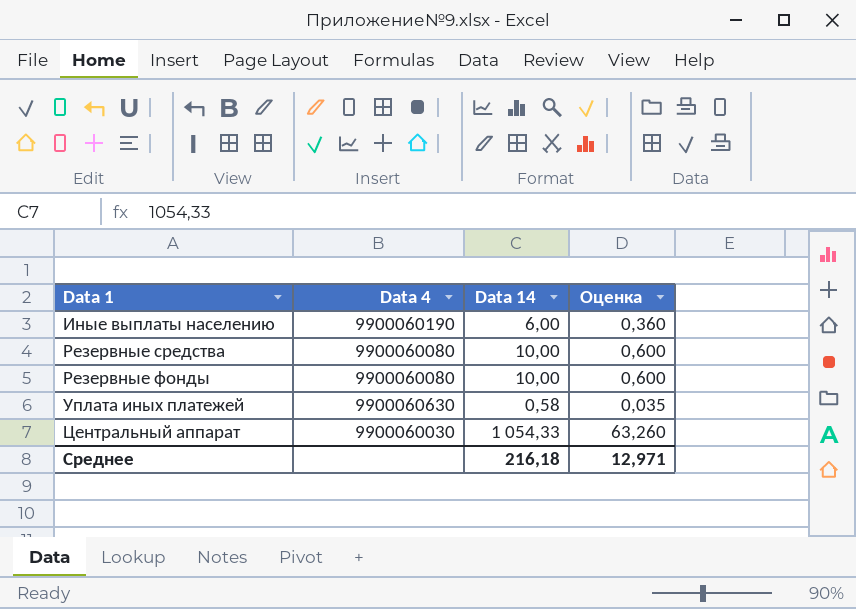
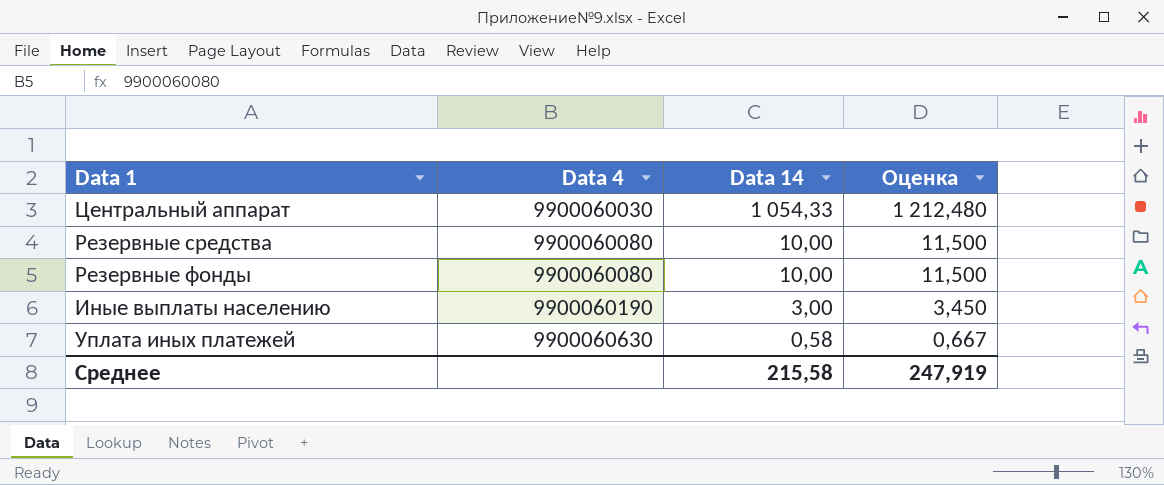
row order: Data 1 ascending -> Data 4 ascending
column Оценка | formula: [Data 14] * 0,06 -> [Data 14] * 1,15
Иные выплаты населению | Data 14: 6,00 -> 3,00
Среднее | Data 14: 216,18 -> 215,58
Среднее | Оценка: 12,971 -> 247,919

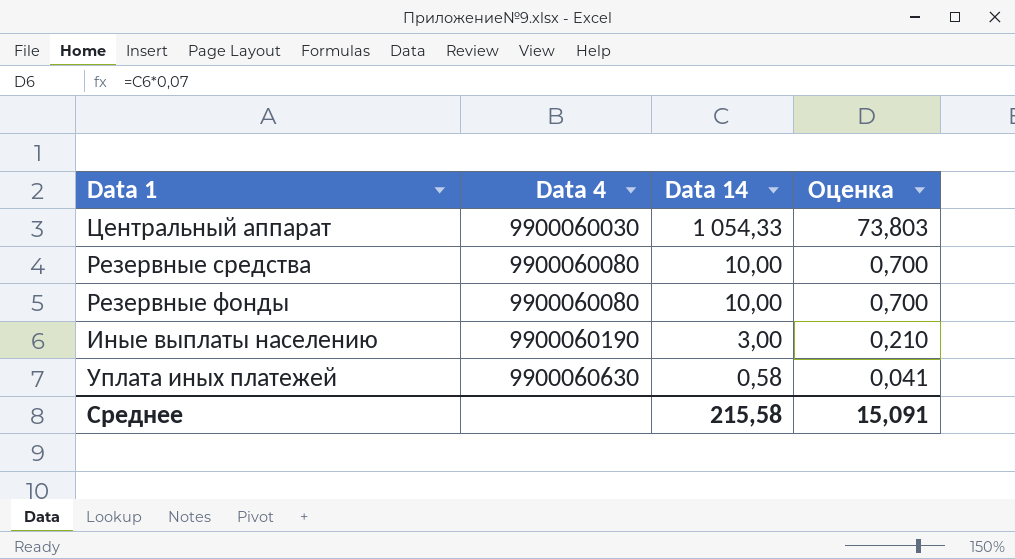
column Оценка | formula: [Data 14] * 1,15 -> [Data 14] * 0,07
Среднее | Оценка: 247,919 -> 15,091

